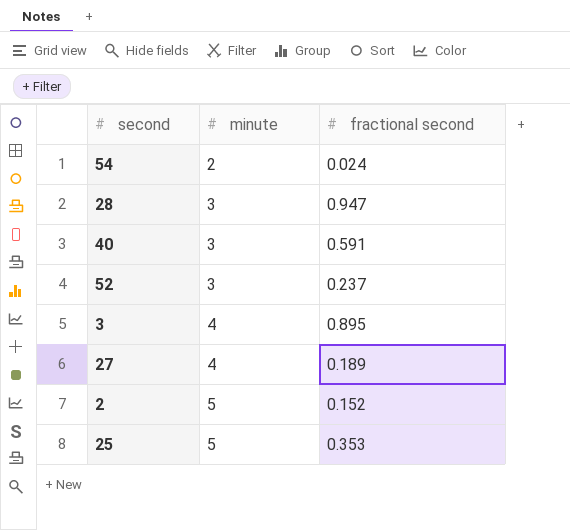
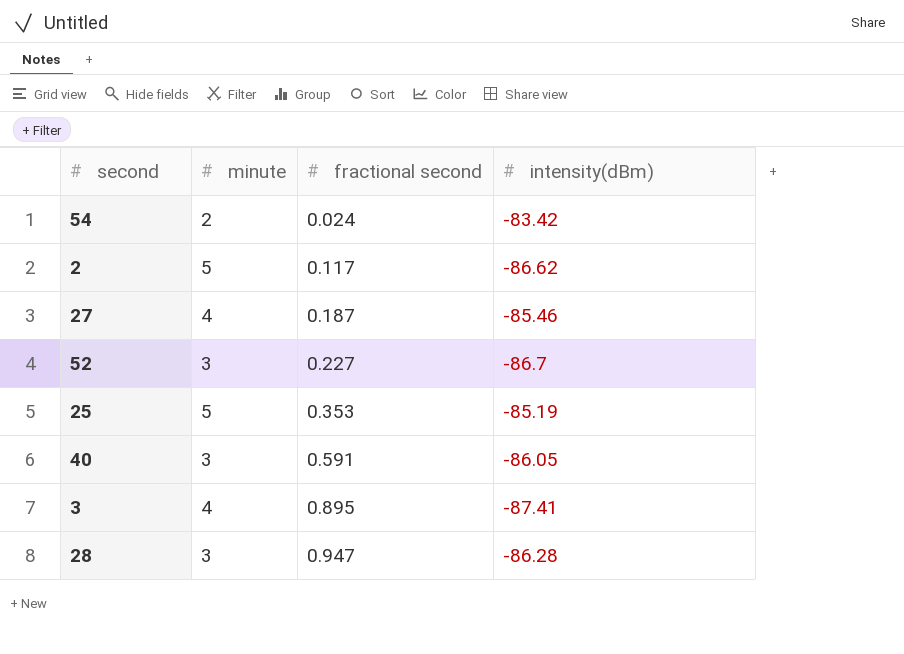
row order: minute ascending -> fractional second ascending
column intensity(dBm) | position: none -> 4
2 | fractional second: 0.152 -> 0.117
27 | fractional second: 0.189 -> 0.187
52 | fractional second: 0.237 -> 0.227

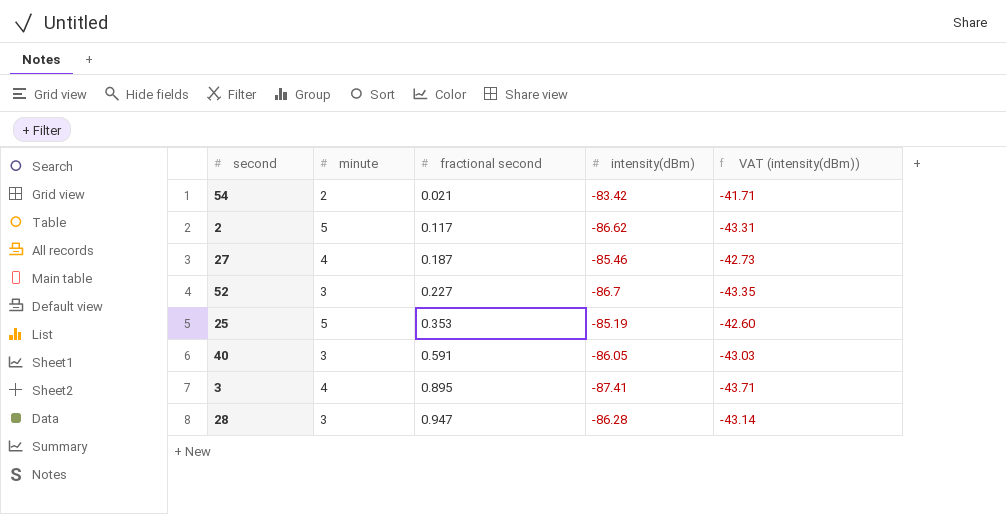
column VAT (intensity(dBm)) | formula: none -> [intensity(dBm)] * 0.5
54 | fractional second: 0.024 -> 0.021

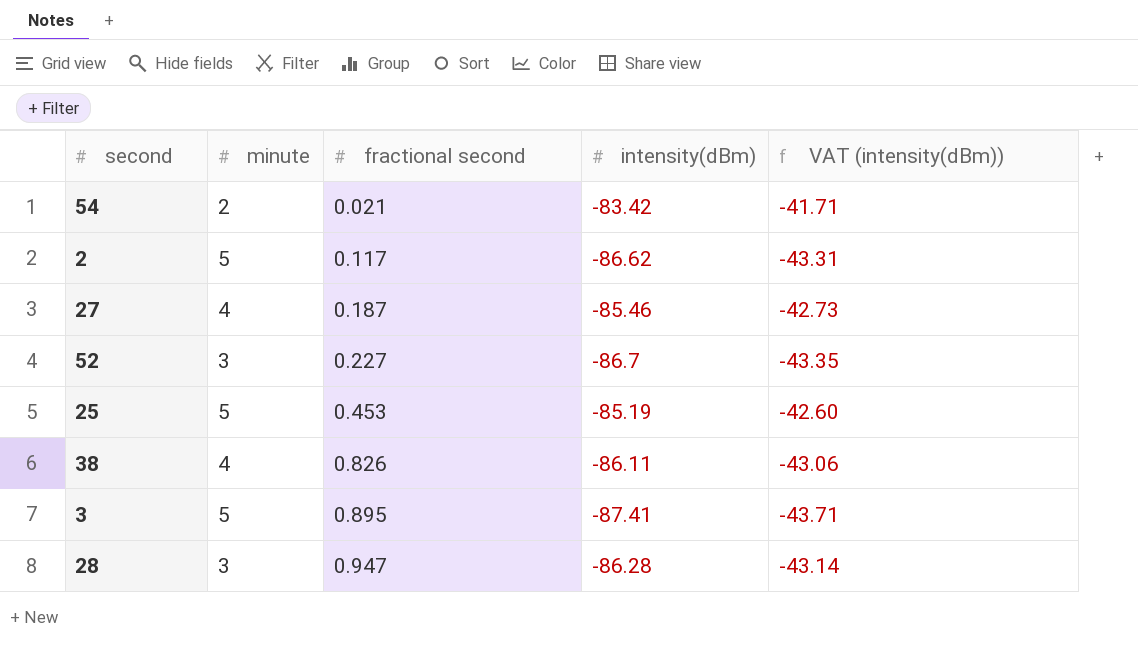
row 40: 3 | 0.591 | -86.05 | -43.03 -> none
25 | fractional second: 0.353 -> 0.453
row 38: none -> 4 | 0.826 | -86.11 | -43.06
3 | minute: 4 -> 5

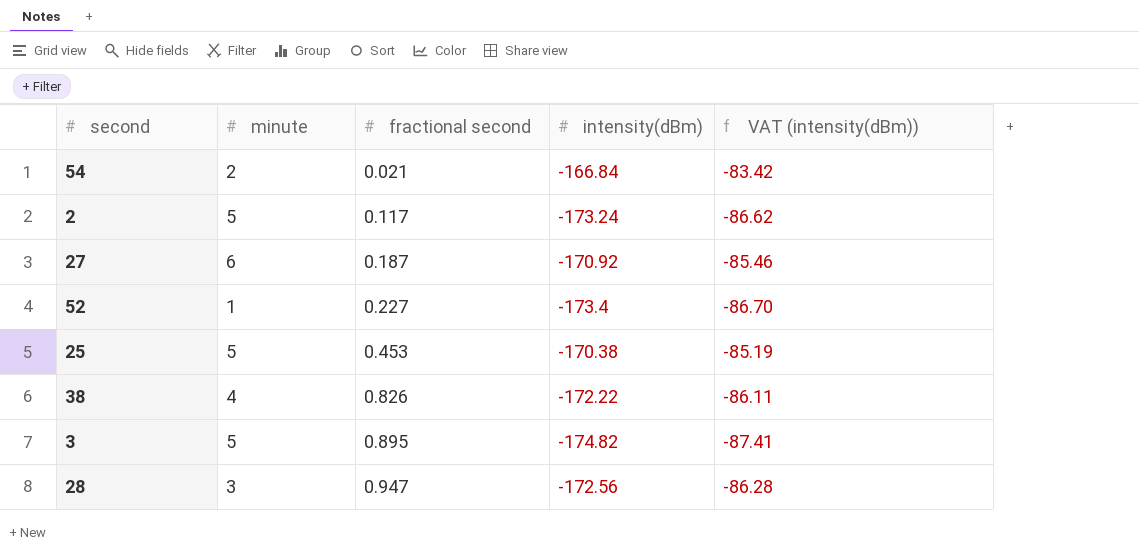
54 | intensity(dBm): -83.42 -> -166.84
54 | VAT (intensity(dBm)): -41.71 -> -83.42
2 | intensity(dBm): -86.62 -> -173.24
2 | VAT (intensity(dBm)): -43.31 -> -86.62
27 | minute: 4 -> 6
27 | intensity(dBm): -85.46 -> -170.92
27 | VAT (intensity(dBm)): -42.73 -> -85.46
52 | minute: 3 -> 1
52 | intensity(dBm): -86.7 -> -173.4
52 | VAT (intensity(dBm)): -43.35 -> -86.70
25 | intensity(dBm): -85.19 -> -170.38
25 | VAT (intensity(dBm)): -42.60 -> -85.19
38 | intensity(dBm): -86.11 -> -172.22
38 | VAT (intensity(dBm)): -43.06 -> -86.11
3 | intensity(dBm): -87.41 -> -174.82
3 | VAT (intensity(dBm)): -43.71 -> -87.41
28 | intensity(dBm): -86.28 -> -172.56
28 | VAT (intensity(dBm)): -43.14 -> -86.28

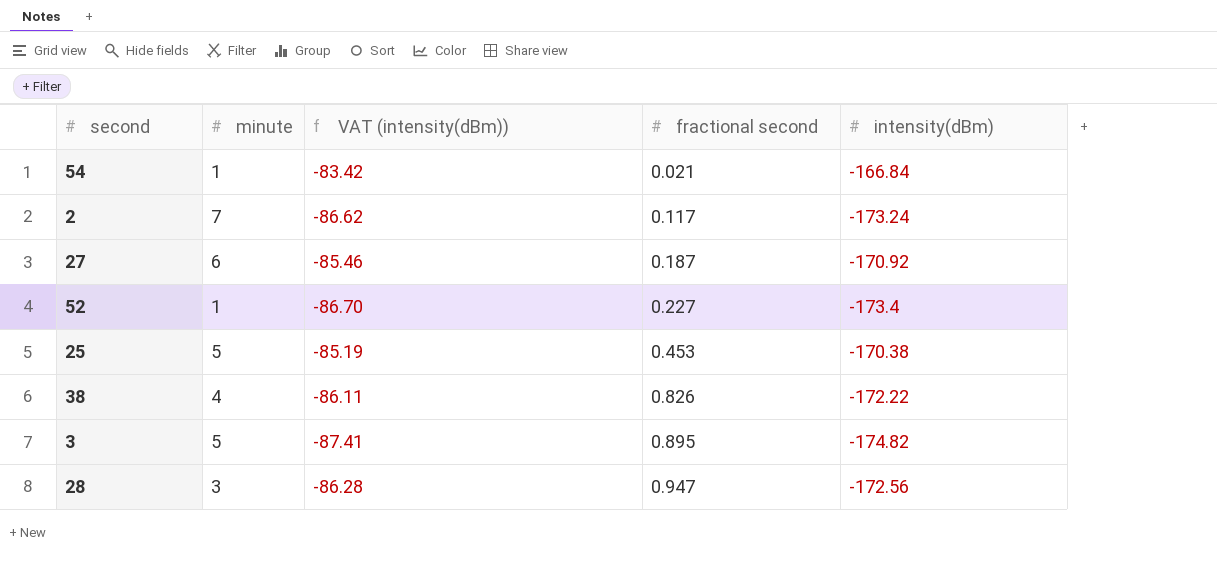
column VAT (intensity(dBm)) | position: 5 -> 3
54 | minute: 2 -> 1
2 | minute: 5 -> 7

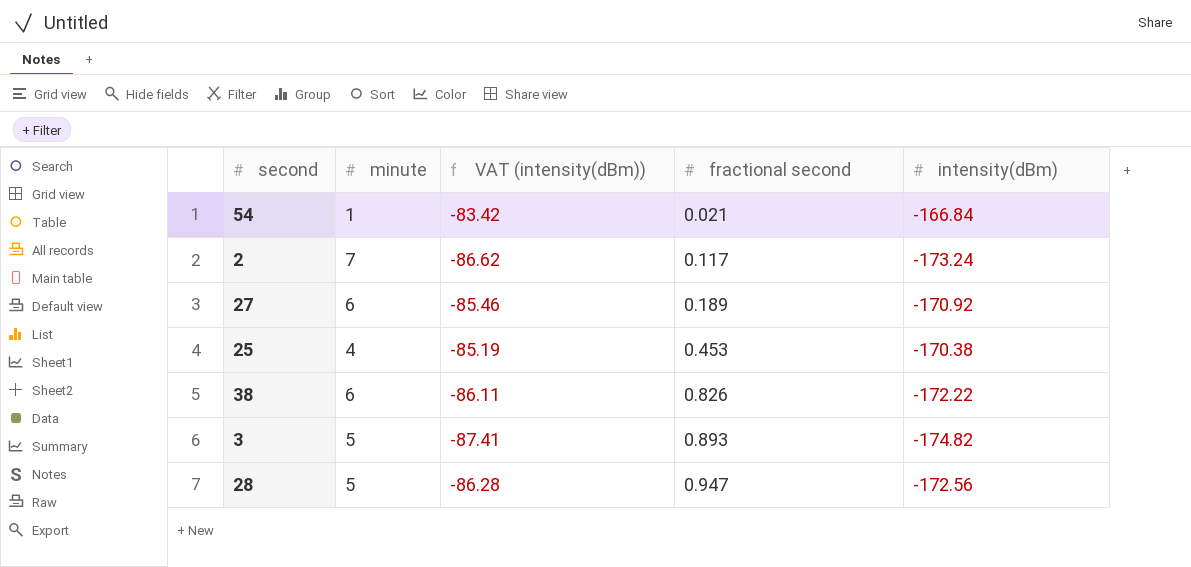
row 52: 1 | -86.70 | 0.227 | -173.4 -> none
27 | fractional second: 0.187 -> 0.189
25 | minute: 5 -> 4
38 | minute: 4 -> 6
3 | fractional second: 0.895 -> 0.893
28 | minute: 3 -> 5

